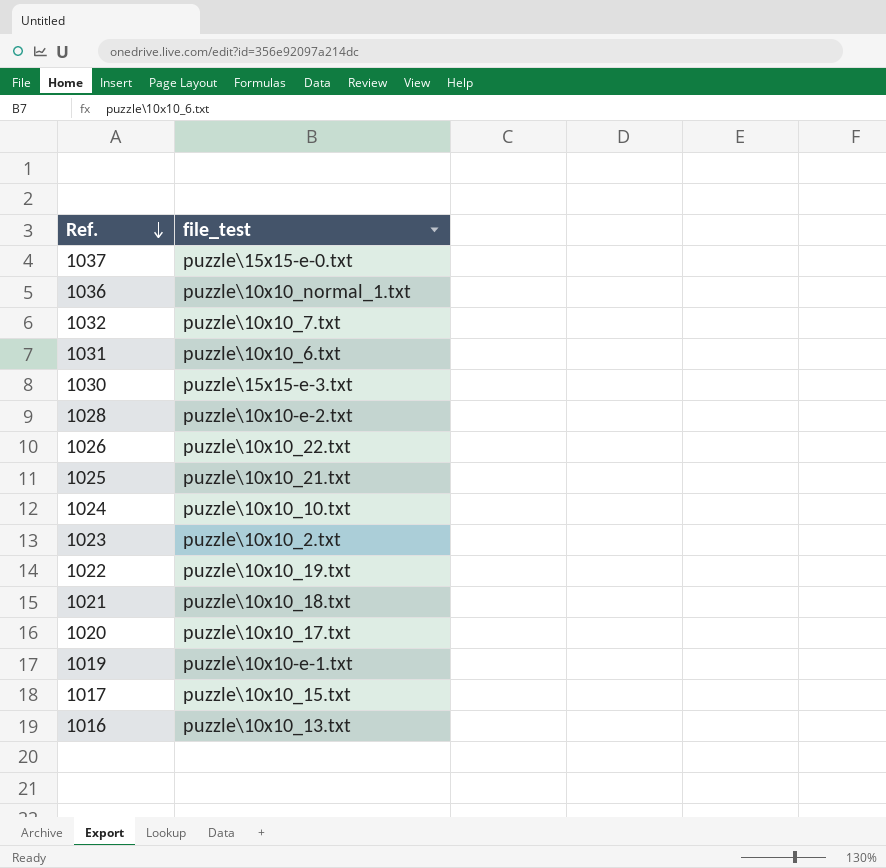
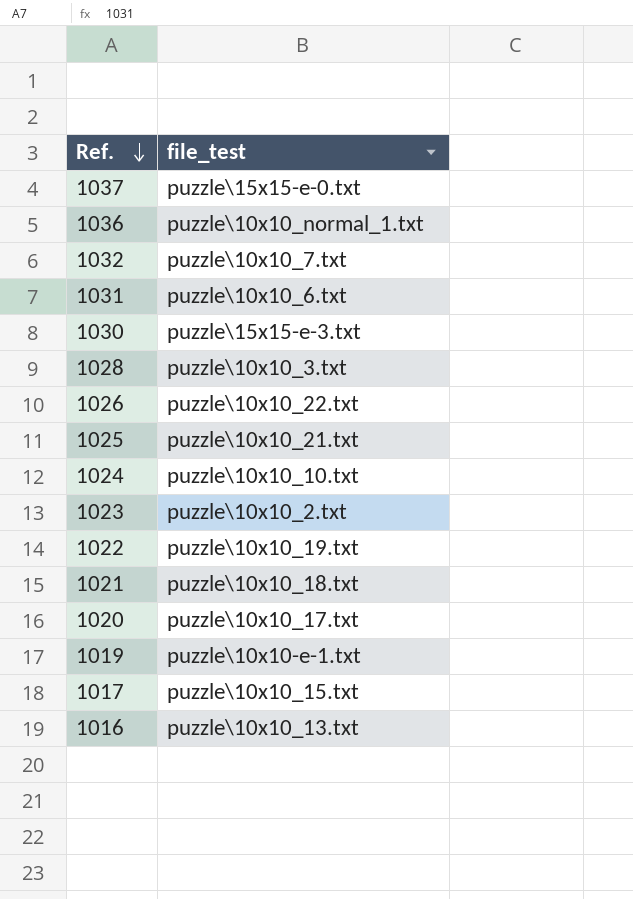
1028 | file_test: puzzle\10x10-e-2.txt -> puzzle\10x10_3.txt

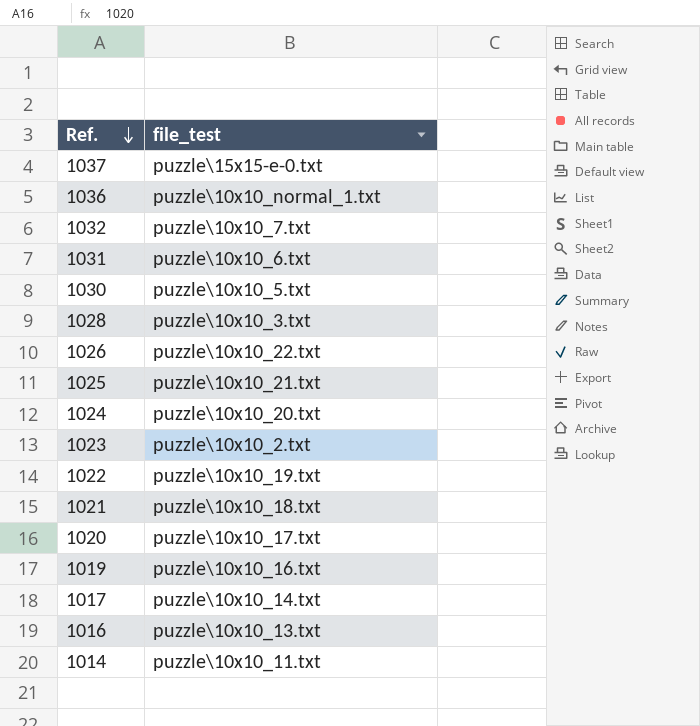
1030 | file_test: puzzle\15x15-e-3.txt -> puzzle\10x10_5.txt
1024 | file_test: puzzle\10x10_10.txt -> puzzle\10x10_20.txt
1019 | file_test: puzzle\10x10-e-1.txt -> puzzle\10x10_16.txt
1017 | file_test: puzzle\10x10_15.txt -> puzzle\10x10_14.txt
row 1014: none -> puzzle\10x10_11.txt

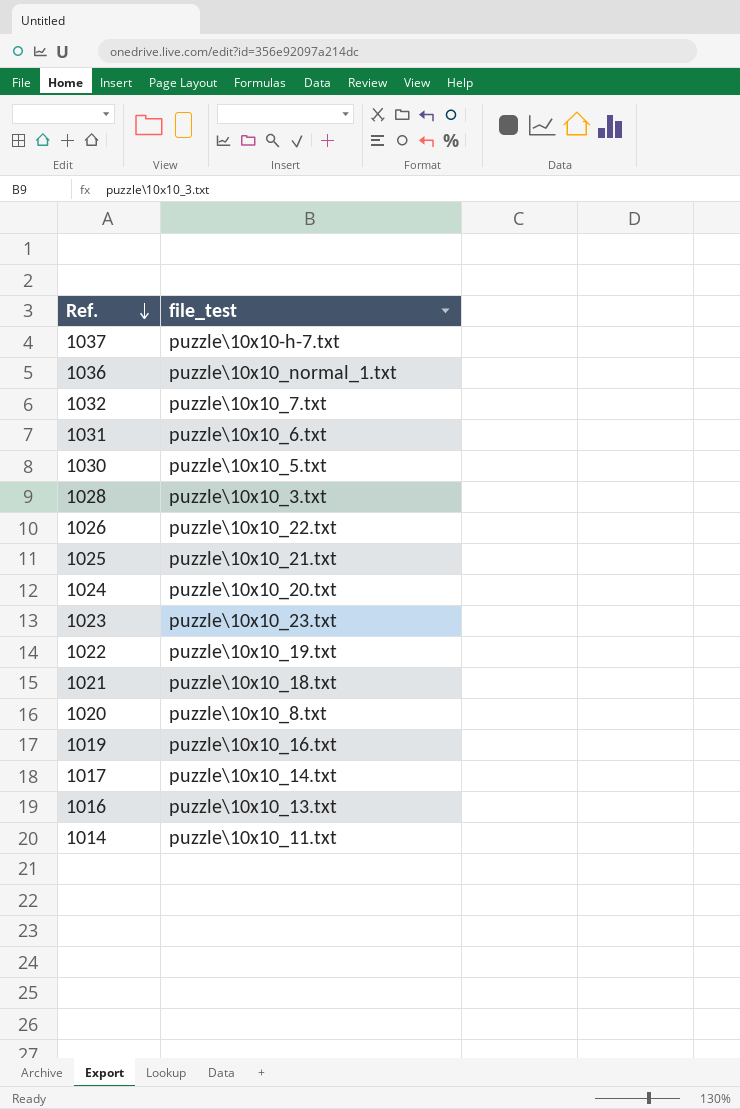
1037 | file_test: puzzle\15x15-e-0.txt -> puzzle\10x10-h-7.txt
1023 | file_test: puzzle\10x10_2.txt -> puzzle\10x10_23.txt
1020 | file_test: puzzle\10x10_17.txt -> puzzle\10x10_8.txt

